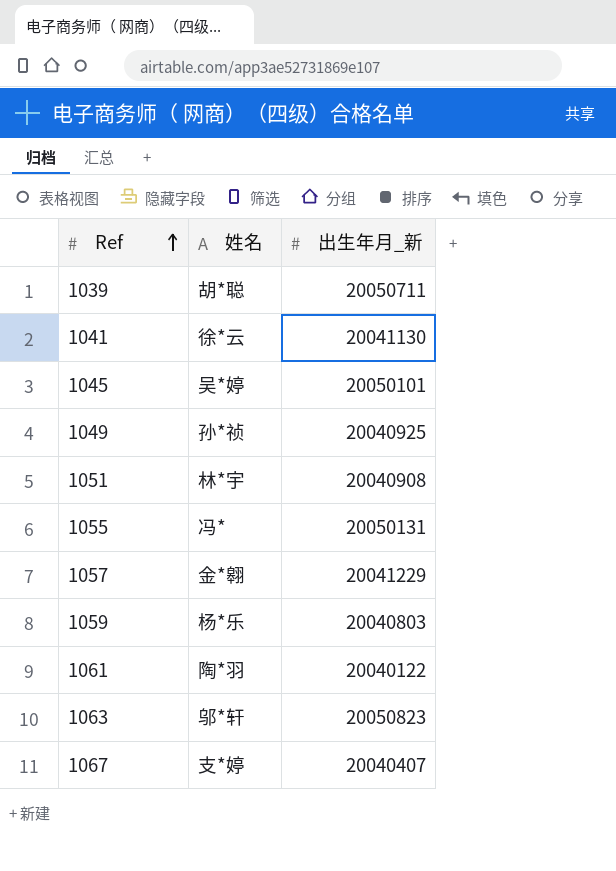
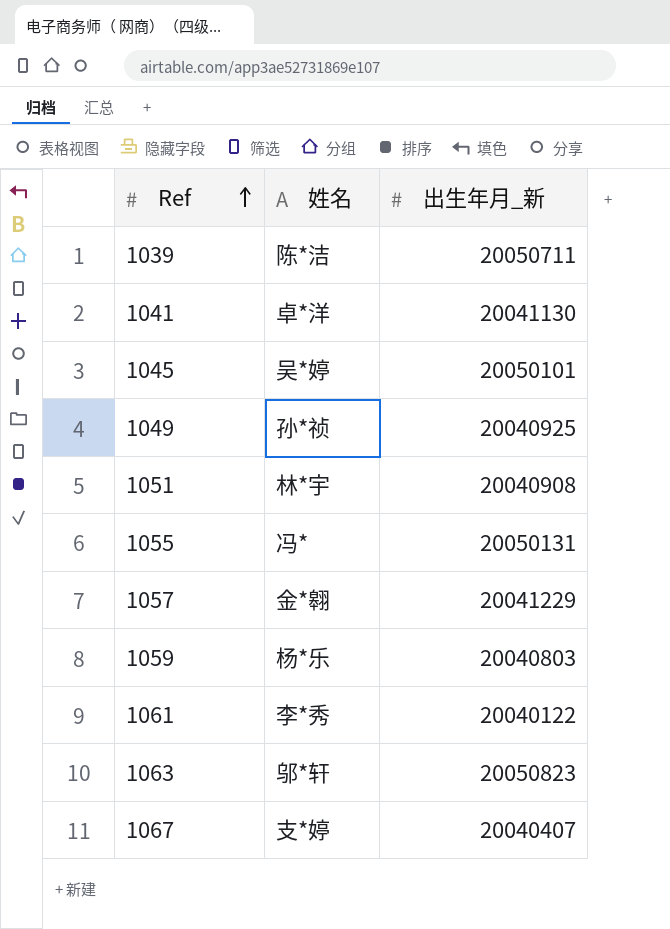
1039 | 姓名: 胡*聪 -> 陈*洁
1041 | 姓名: 徐*云 -> 卓*洋
1061 | 姓名: 陶*羽 -> 李*秀

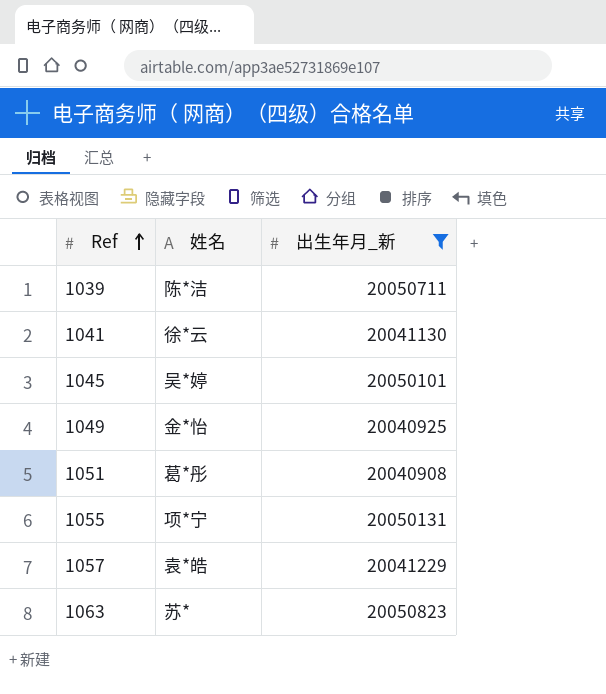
filter: none -> 出生年月_新 >= 20040908
1041 | 姓名: 卓*洋 -> 徐*云
1049 | 姓名: 孙*祯 -> 金*怡
1051 | 姓名: 林*宇 -> 葛*彤
1055 | 姓名: 冯* -> 项*宁
1057 | 姓名: 金*翱 -> 袁*皓
1063 | 姓名: 邬*轩 -> 苏*

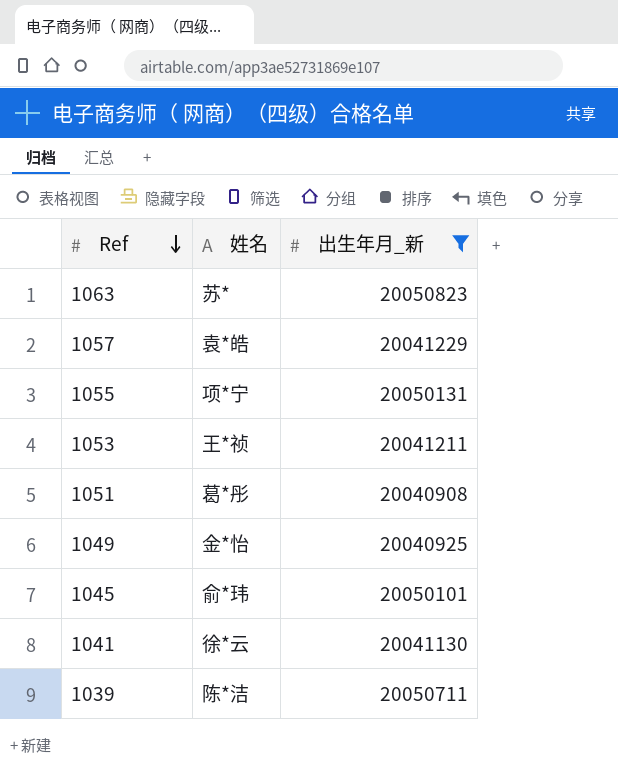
row order: Ref ascending -> Ref descending
row 1053: none -> 王*祯 | 20041211
1045 | 姓名: 吴*婷 -> 俞*玮

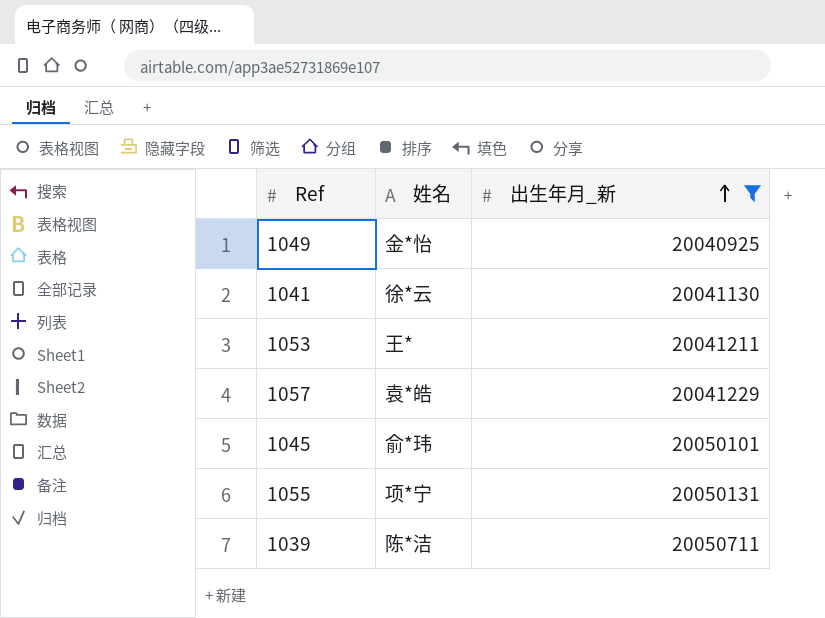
row order: Ref descending -> 出生年月_新 ascending
row 1063: 苏* | 20050823 -> none
row 1051: 葛*彤 | 20040908 -> none
1053 | 姓名: 王*祯 -> 王*

